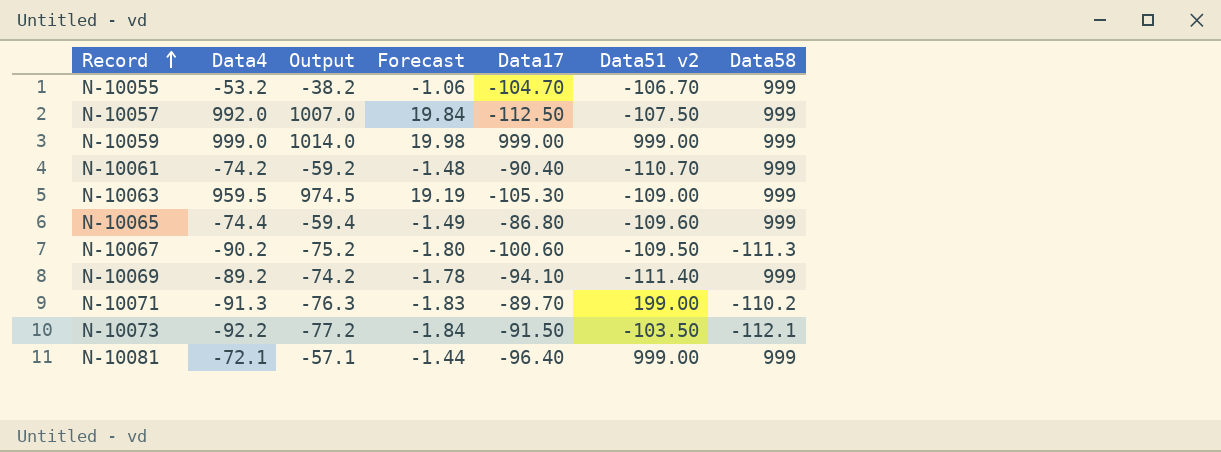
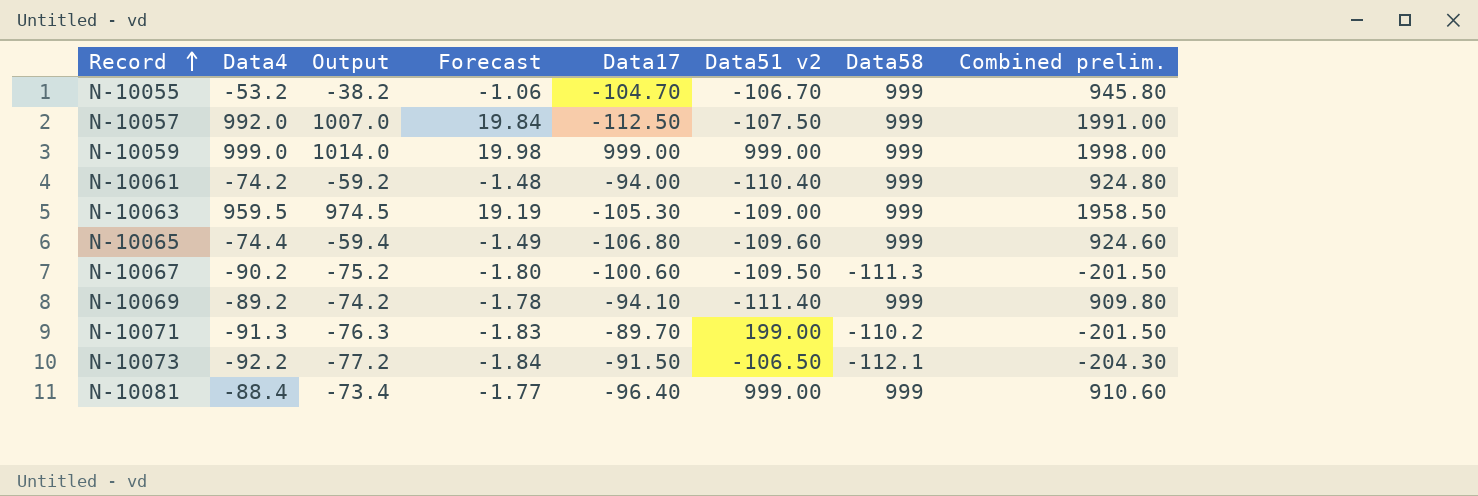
column Combined prelim. | formula: none -> [Data4] + [Data58]
N-10061 | Data17: -90.40 -> -94.00
N-10061 | Data51 v2: -110.70 -> -110.40
N-10065 | Data17: -86.80 -> -106.80
N-10073 | Data51 v2: -103.50 -> -106.50
N-10081 | Data4: -72.1 -> -88.4
N-10081 | Output: -57.1 -> -73.4
N-10081 | Forecast: -1.44 -> -1.77

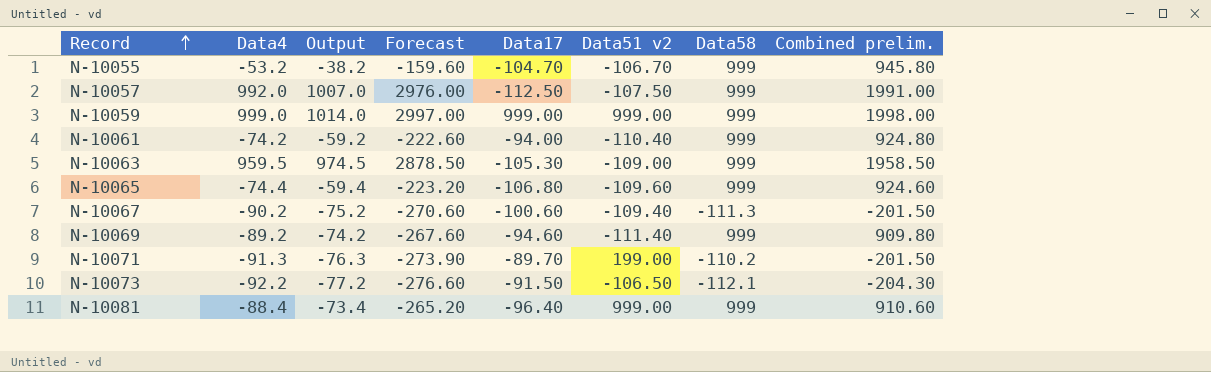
column Forecast | formula: [Data4] * 0.02 -> [Data4] * 3
N-10067 | Data51 v2: -109.50 -> -109.40
N-10069 | Data17: -94.10 -> -94.60

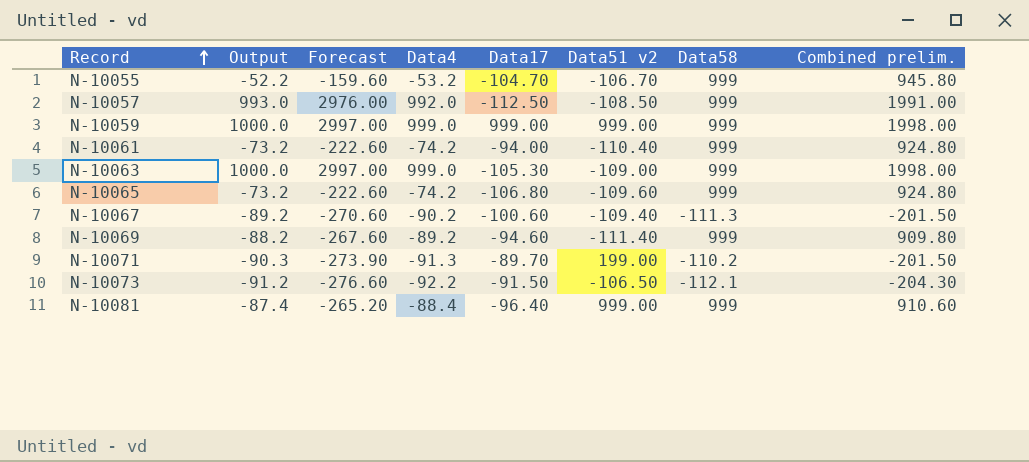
column Output | formula: [Data4] + 15 -> [Data4] + 1
column Data4 | position: 2 -> 4
N-10057 | Data51 v2: -107.50 -> -108.50
N-10063 | Forecast: 2878.50 -> 2997.00
N-10063 | Data4: 959.5 -> 999.0
N-10063 | Combined prelim.: 1958.50 -> 1998.00
N-10065 | Forecast: -223.20 -> -222.60
N-10065 | Data4: -74.4 -> -74.2
N-10065 | Combined prelim.: 924.60 -> 924.80

